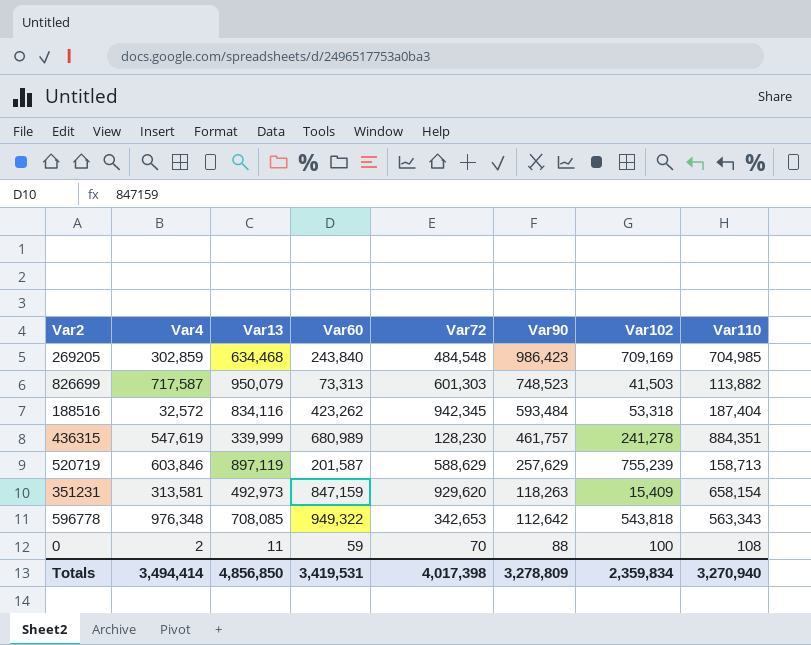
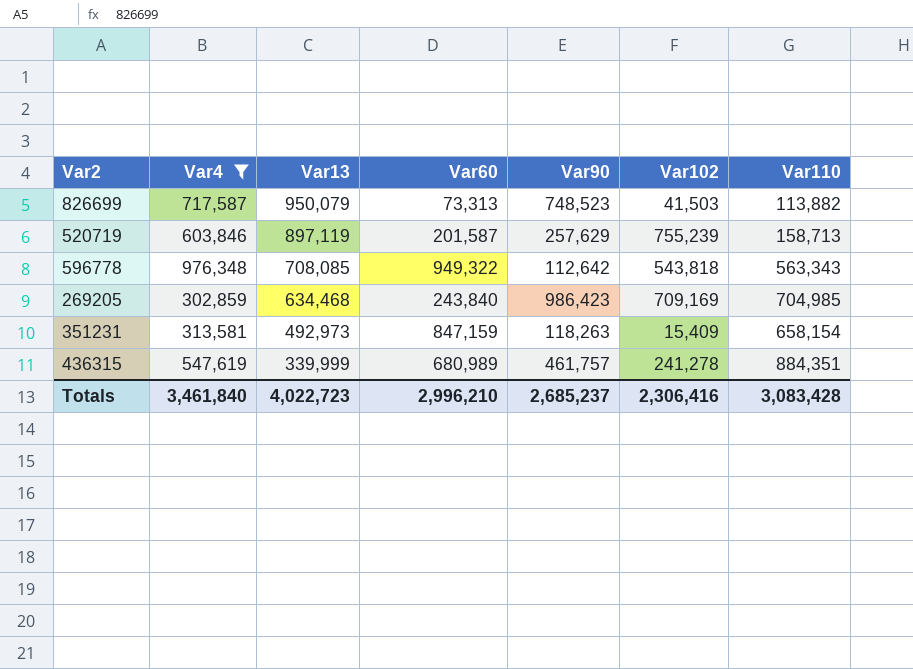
filter: none -> Var4 >= 302,859
row order: Var90 descending -> Var13 descending
column Var72 | position: 5 -> none
Totals | Var4: 3,494,414 -> 3,461,840
Totals | Var13: 4,856,850 -> 4,022,723
Totals | Var60: 3,419,531 -> 2,996,210
Totals | Var90: 3,278,809 -> 2,685,237
Totals | Var102: 2,359,834 -> 2,306,416
Totals | Var110: 3,270,940 -> 3,083,428

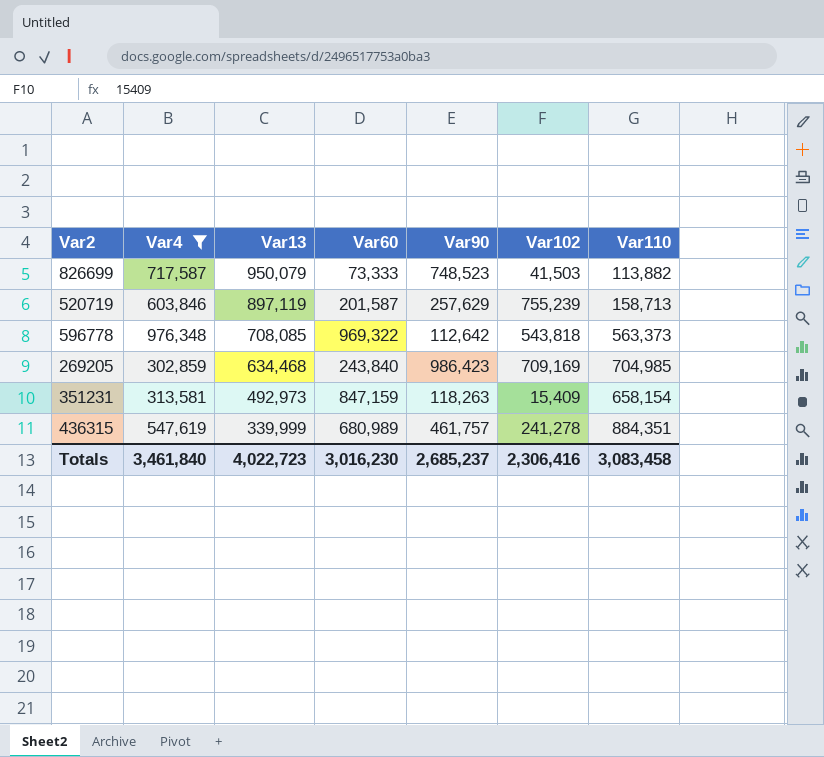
826699 | Var60: 73,313 -> 73,333
596778 | Var60: 949,322 -> 969,322
596778 | Var110: 563,343 -> 563,373
Totals | Var60: 2,996,210 -> 3,016,230
Totals | Var110: 3,083,428 -> 3,083,458

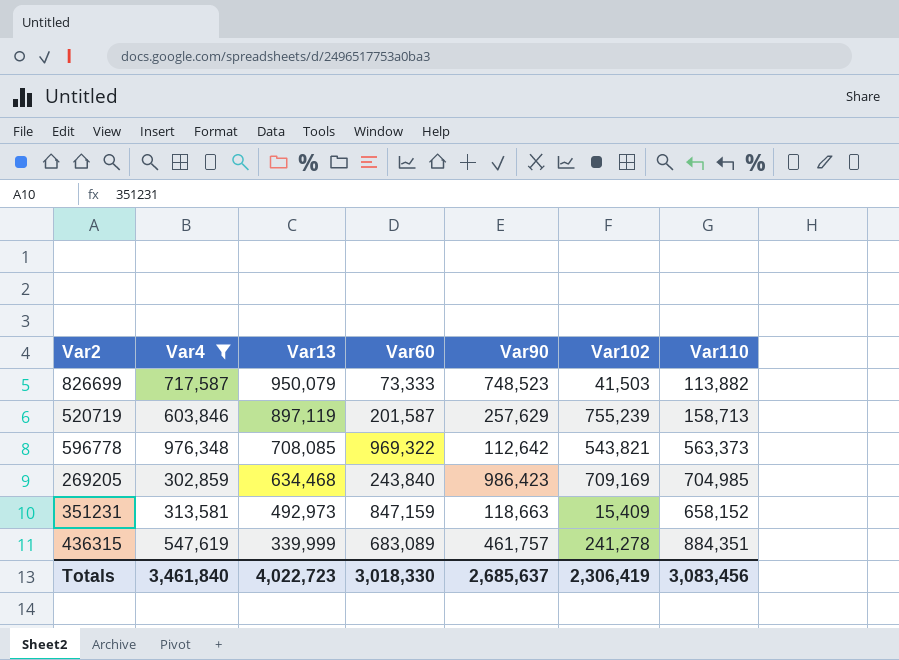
596778 | Var102: 543,818 -> 543,821
351231 | Var90: 118,263 -> 118,663
351231 | Var110: 658,154 -> 658,152
436315 | Var60: 680,989 -> 683,089
Totals | Var60: 3,016,230 -> 3,018,330
Totals | Var90: 2,685,237 -> 2,685,637
Totals | Var102: 2,306,416 -> 2,306,419
Totals | Var110: 3,083,458 -> 3,083,456

